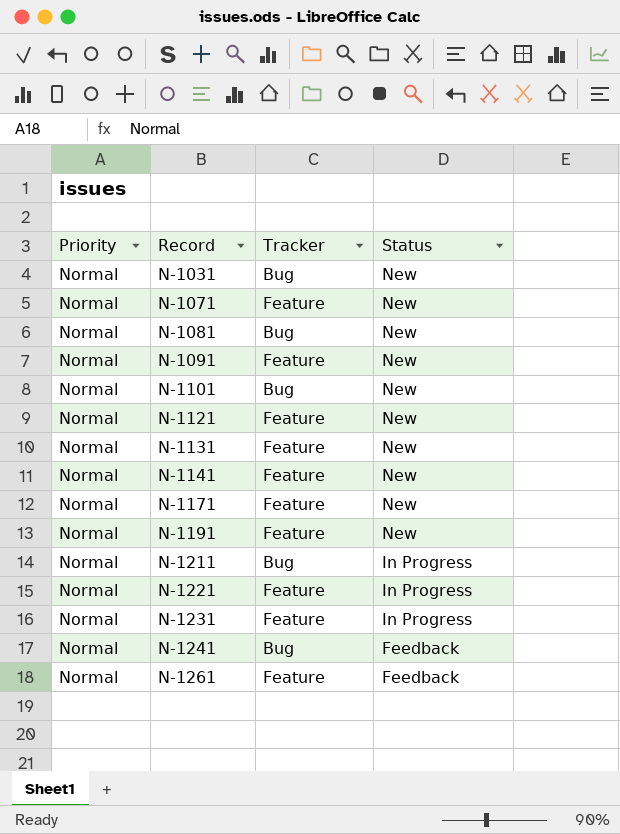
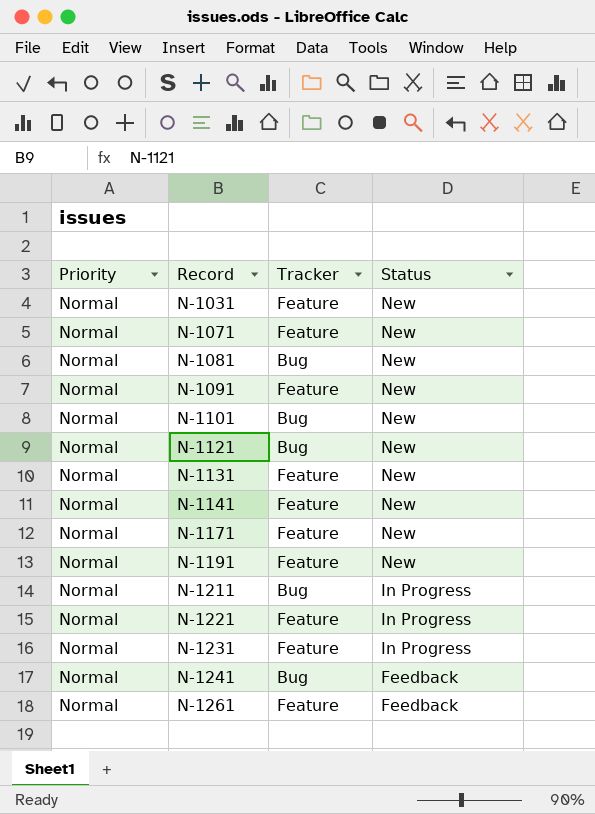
N-1031 | Tracker: Bug -> Feature
N-1121 | Tracker: Feature -> Bug

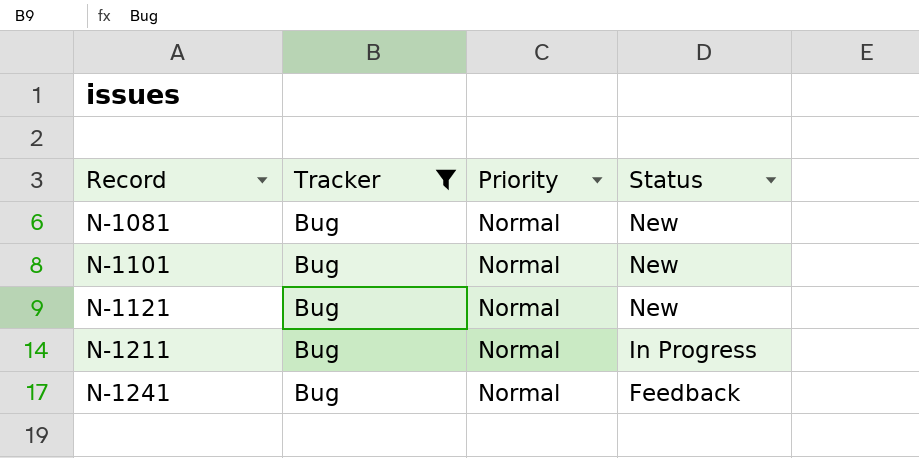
filter: none -> Tracker = Bug
column Priority | position: 1 -> 3

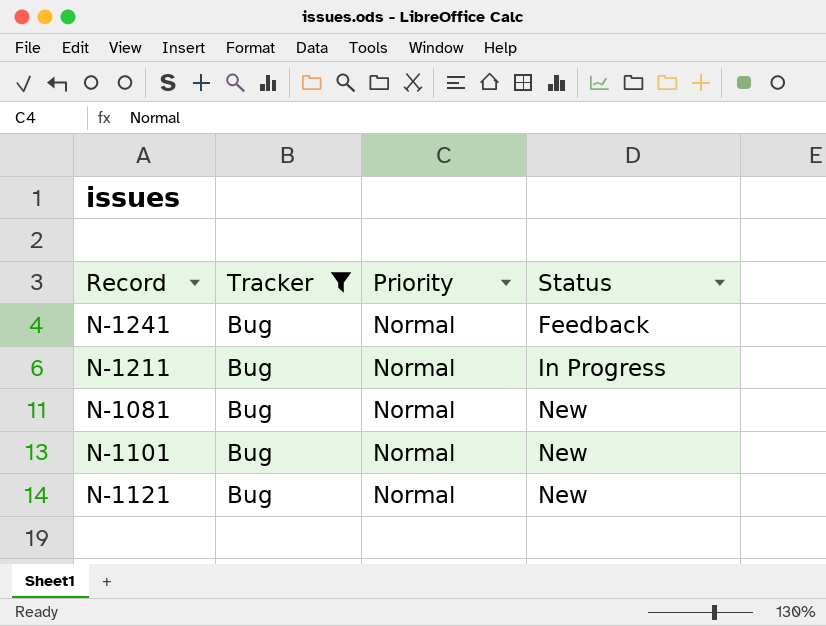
row order: Record ascending -> Status ascending

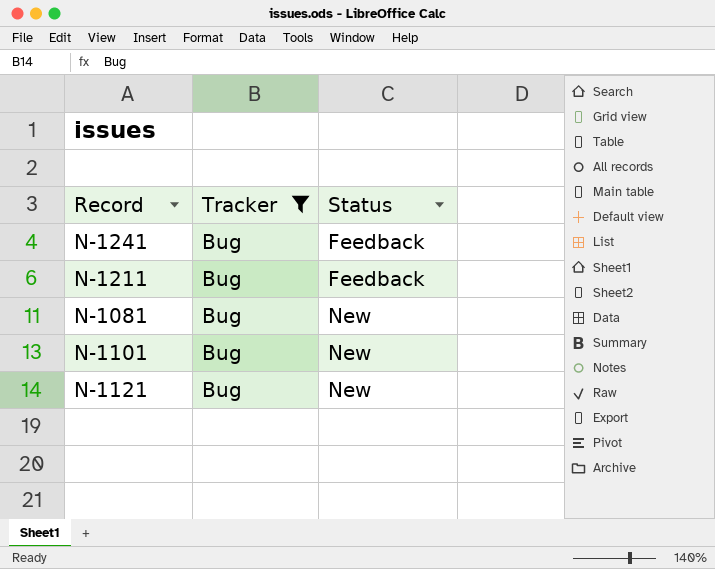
column Priority | position: 3 -> none
N-1211 | Status: In Progress -> Feedback

